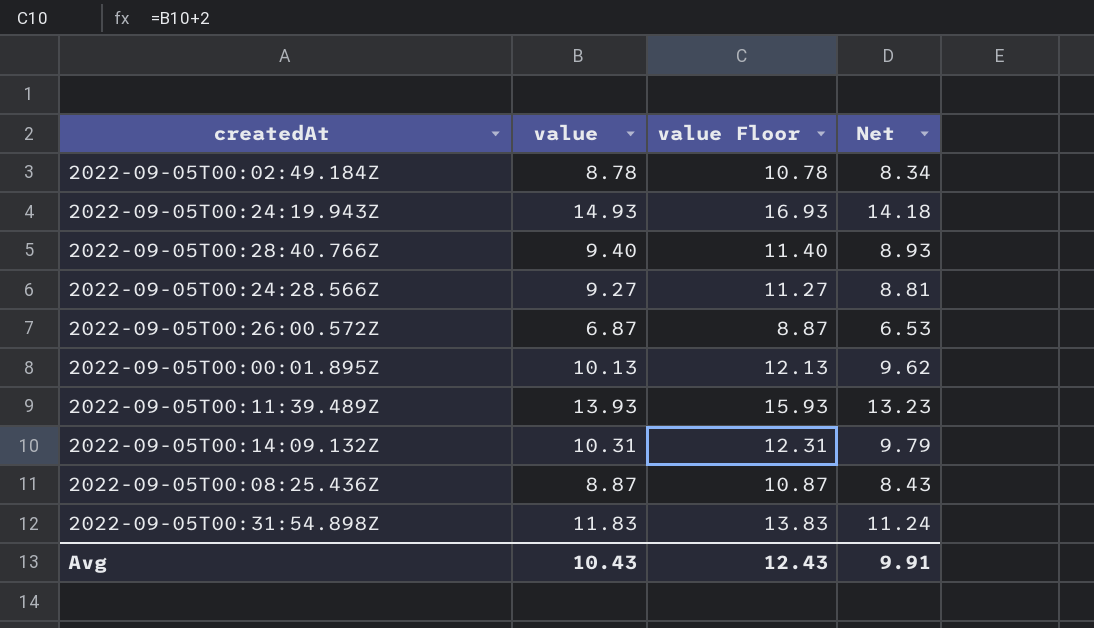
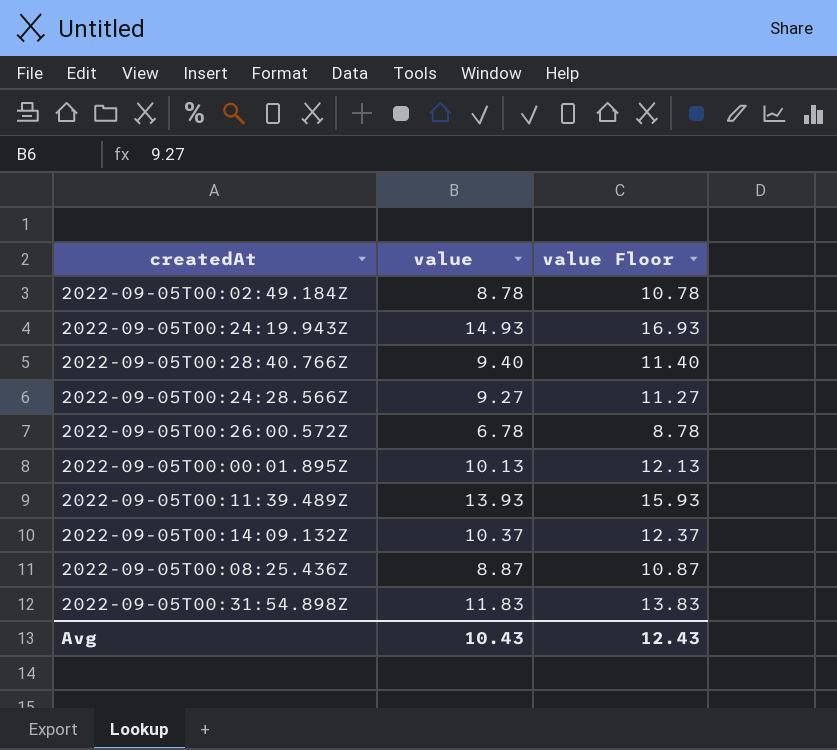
column Net | formula: [value] * 0.95 -> none
2022-09-05T00:26:00.572Z | value: 6.87 -> 6.78
2022-09-05T00:26:00.572Z | value Floor: 8.87 -> 8.78
2022-09-05T00:14:09.132Z | value: 10.31 -> 10.37
2022-09-05T00:14:09.132Z | value Floor: 12.31 -> 12.37

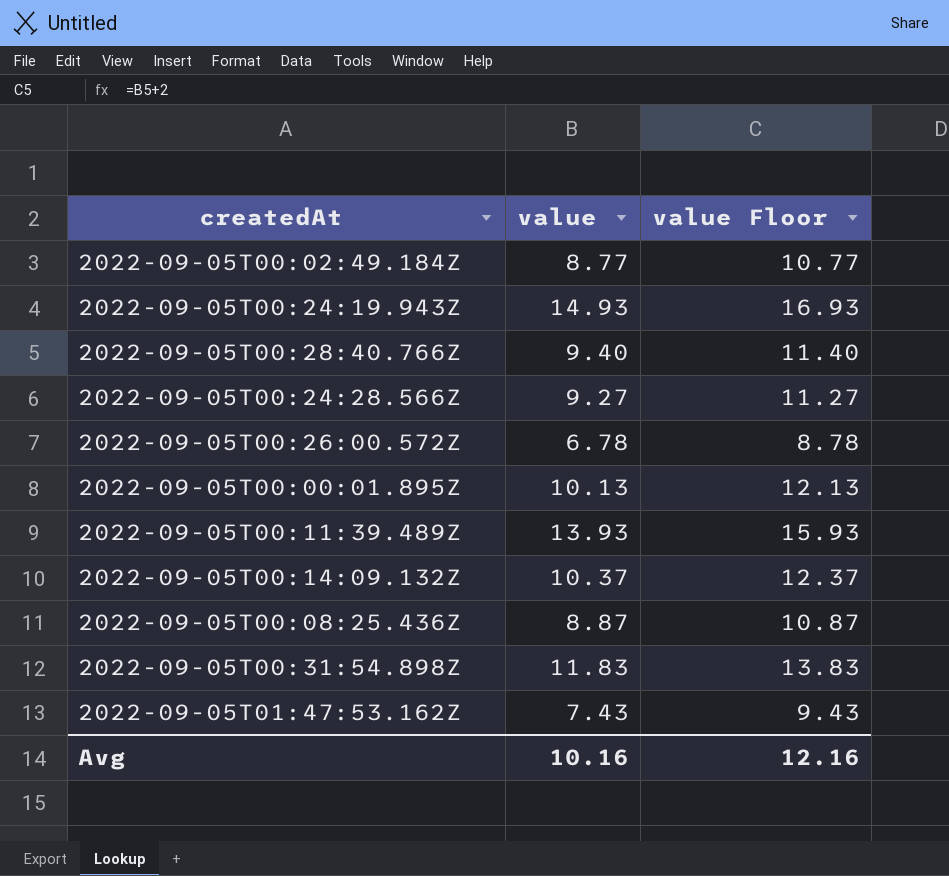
2022-09-05T00:02:49.184Z | value: 8.78 -> 8.77
2022-09-05T00:02:49.184Z | value Floor: 10.78 -> 10.77
row 2022-09-05T01:47:53.162Z: none -> 7.43 | 9.43
Avg | value: 10.43 -> 10.16
Avg | value Floor: 12.43 -> 12.16

